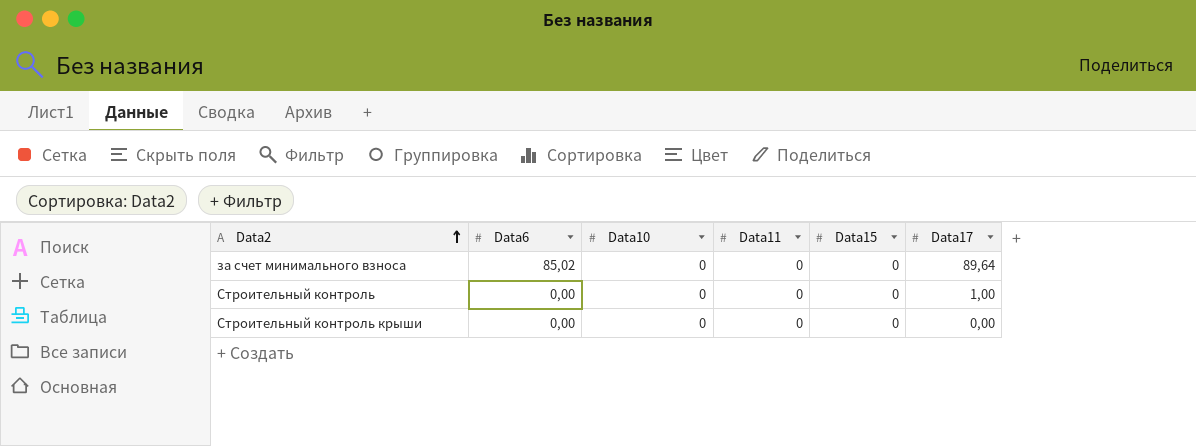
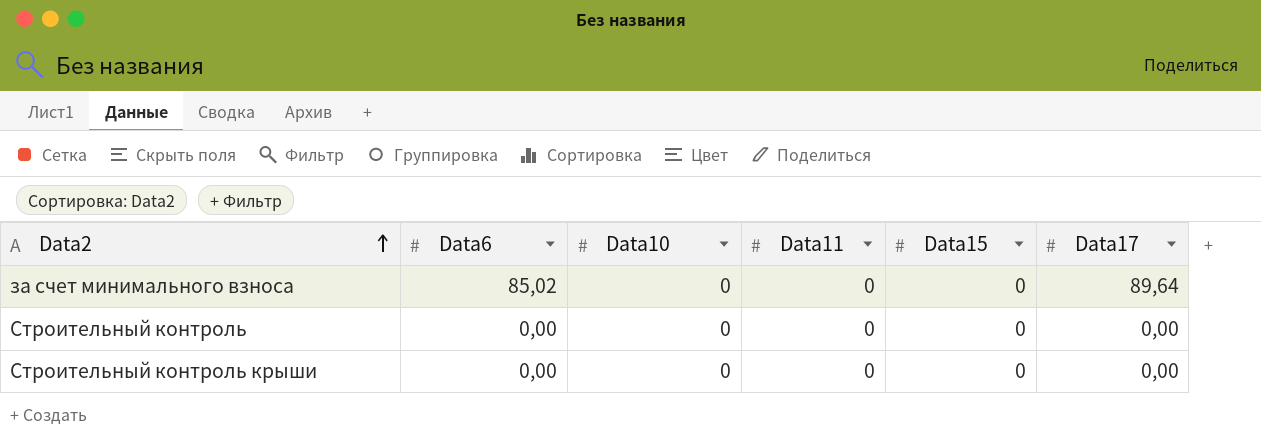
Строительный контроль | Data17: 1,00 -> 0,00

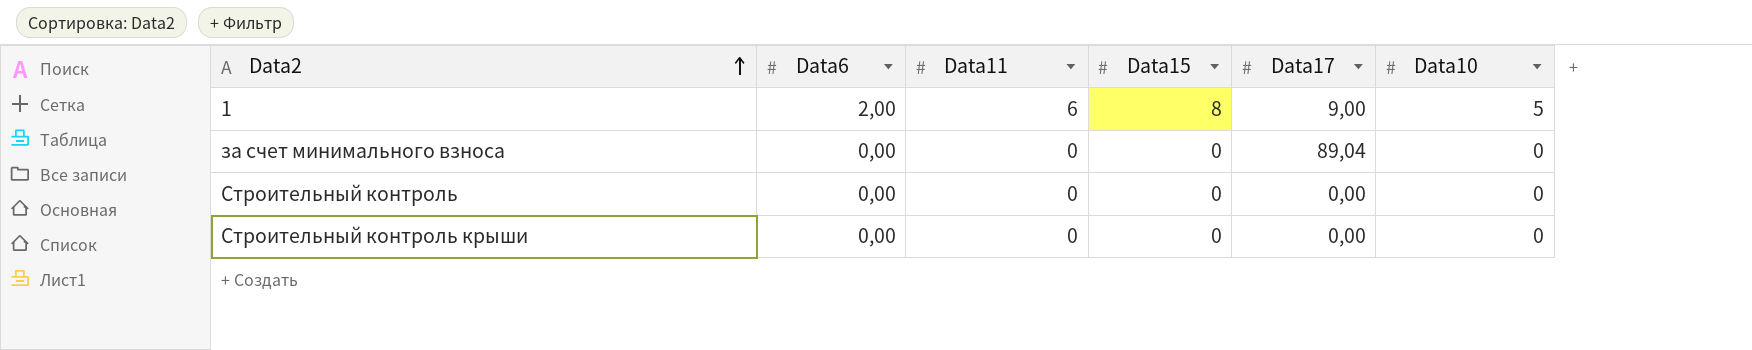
column Data10 | position: 3 -> 6
row 1: none -> 2,00 | 6 | 8 | 9,00 | 5
за счет минимального взноса | Data6: 85,02 -> 0,00
за счет минимального взноса | Data17: 89,64 -> 89,04

